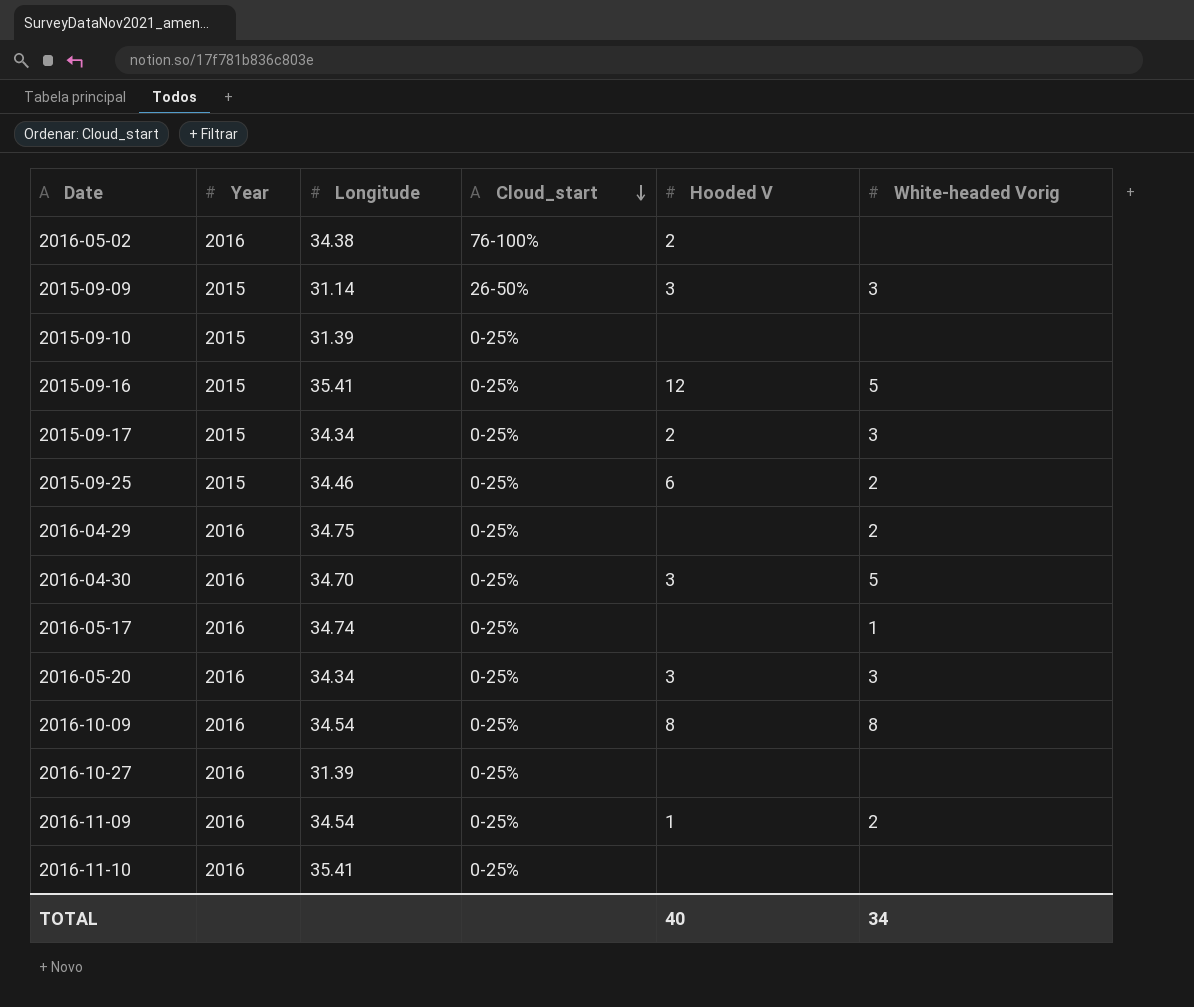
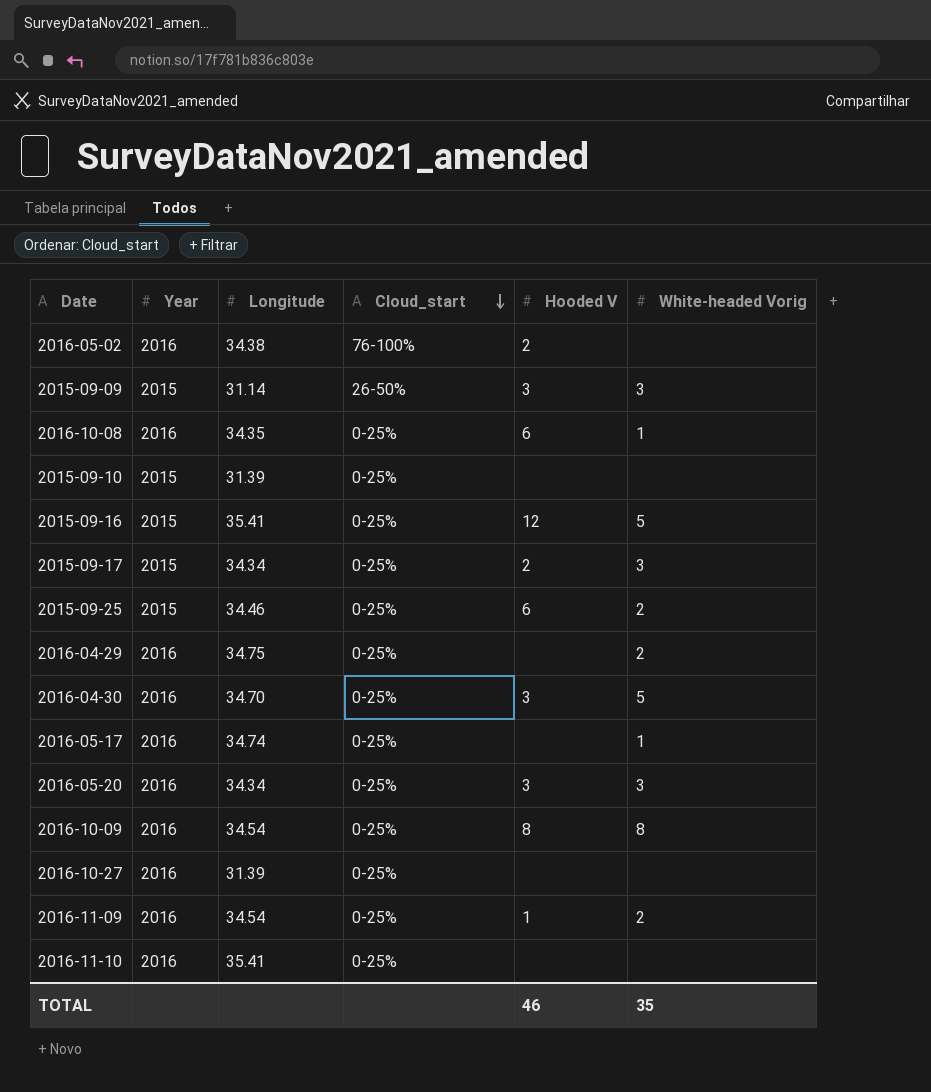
row 2016-10-08: none -> 2016 | 34.35 | 0-25% | 6 | 1
TOTAL | Hooded V: 40 -> 46
TOTAL | White-headed Vorig: 34 -> 35

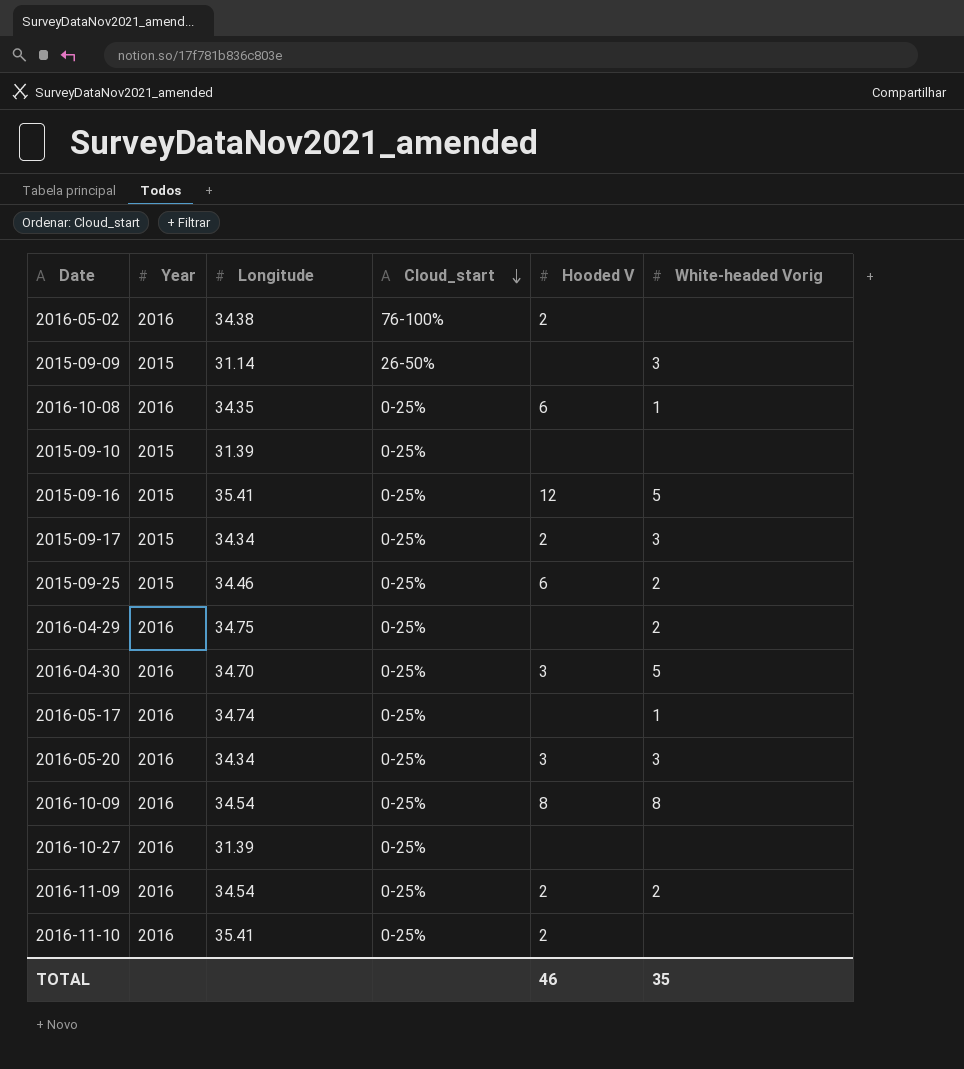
2015-09-09 | Hooded V: 3 -> none
2016-11-09 | Hooded V: 1 -> 2
2016-11-10 | Hooded V: none -> 2

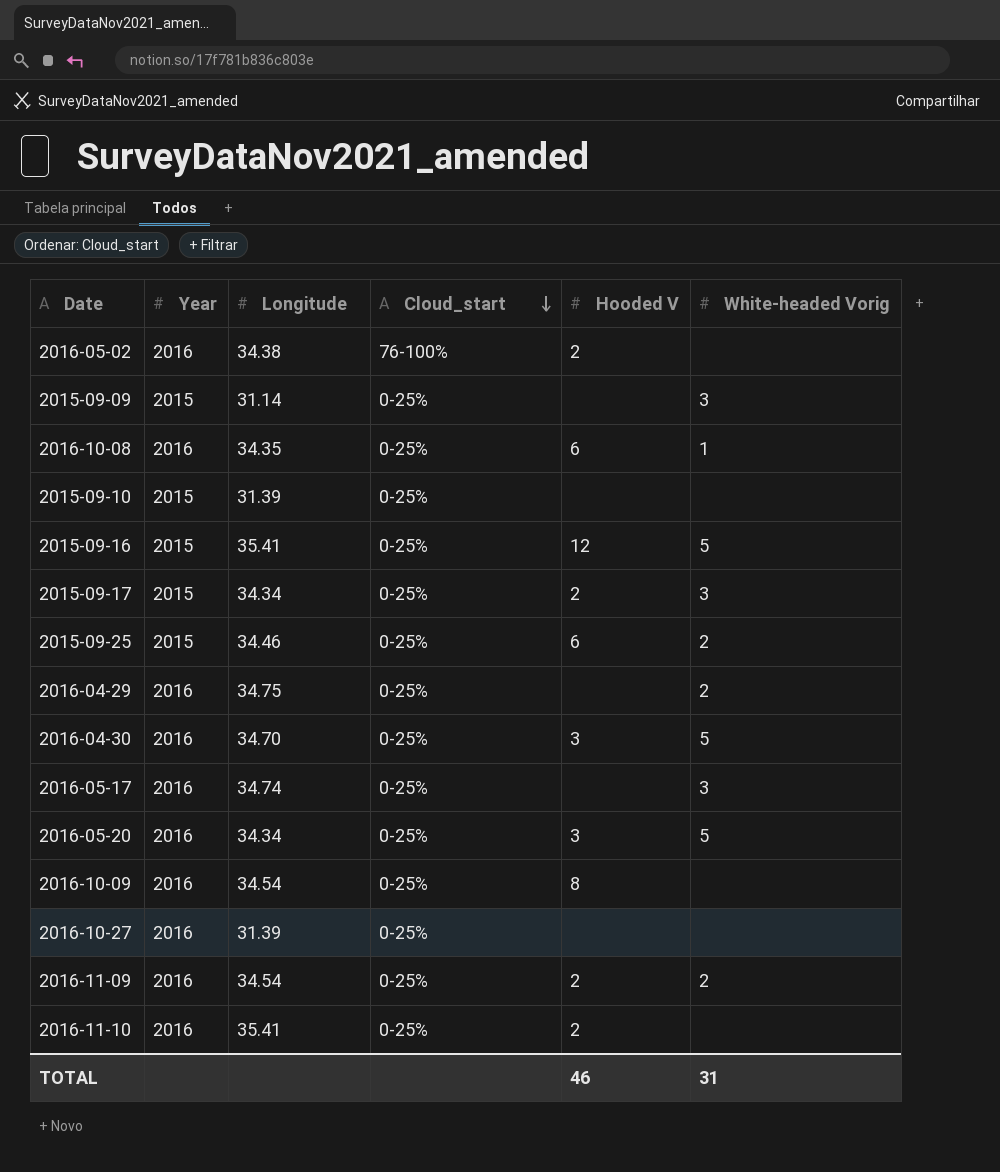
2015-09-09 | Cloud_start: 26-50% -> 0-25%
2016-05-17 | White-headed Vorig: 1 -> 3
2016-05-20 | White-headed Vorig: 3 -> 5
2016-10-09 | White-headed Vorig: 8 -> none
TOTAL | White-headed Vorig: 35 -> 31

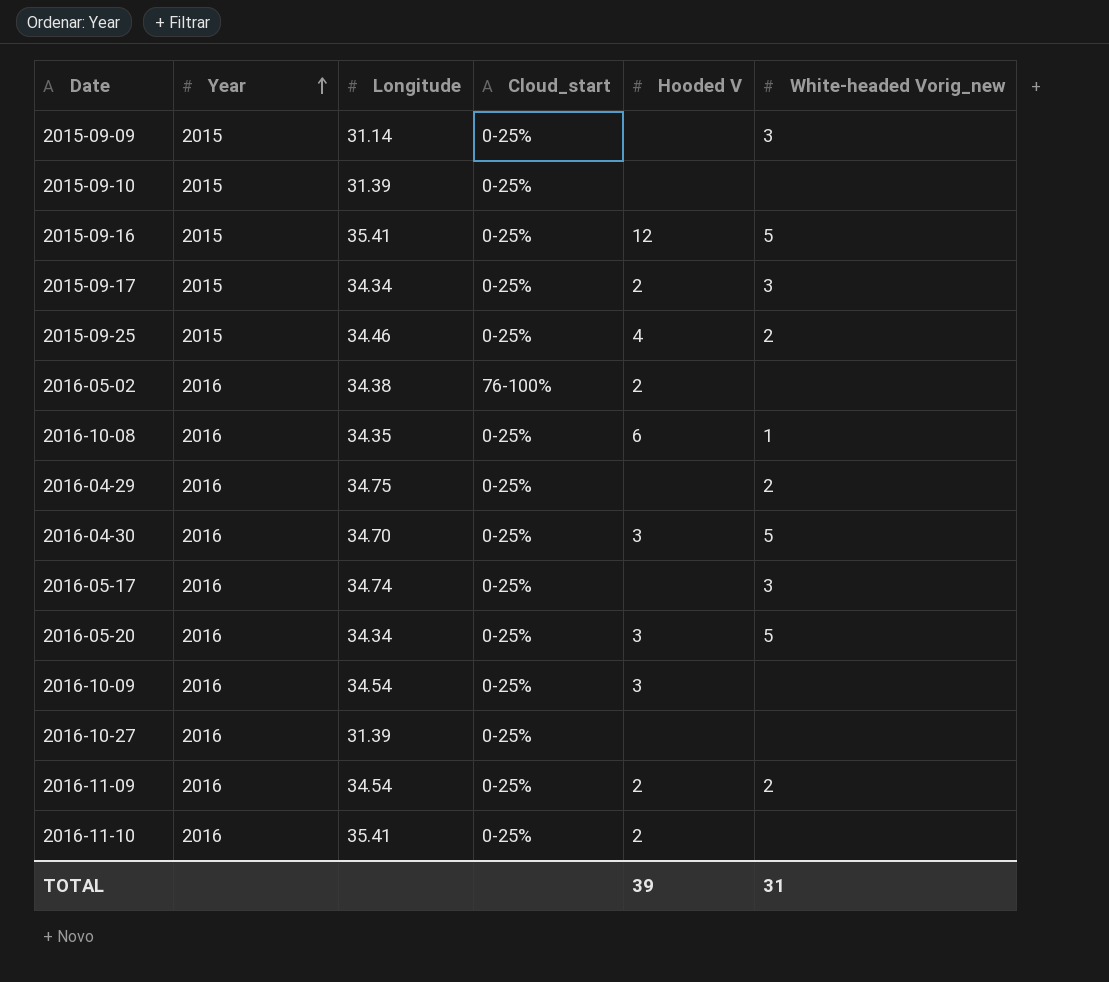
row order: Cloud_start descending -> Year ascending
column name: White-headed Vorig -> White-headed Vorig_new
2015-09-25 | Hooded V: 6 -> 4
2016-10-09 | Hooded V: 8 -> 3
TOTAL | Hooded V: 46 -> 39

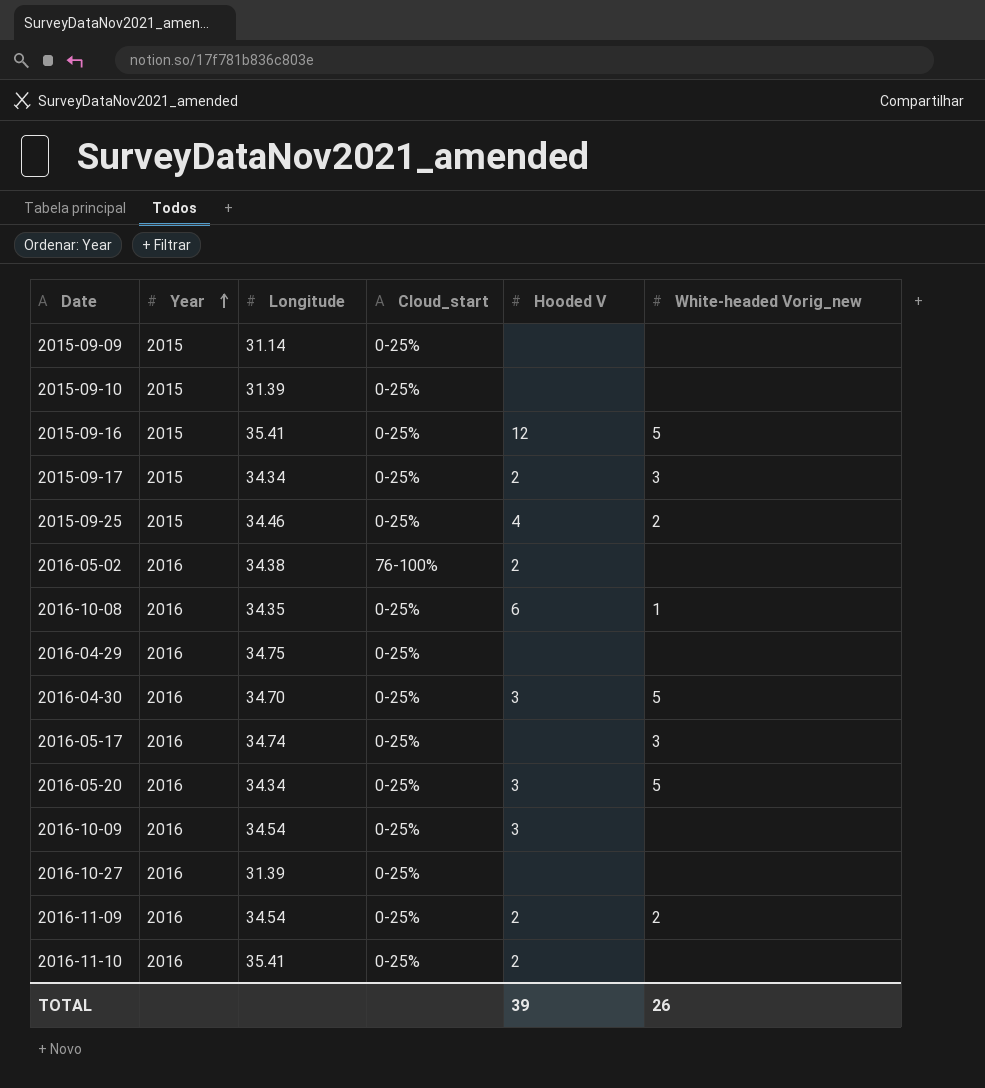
2015-09-09 | White-headed Vorig_new: 3 -> none
2016-04-29 | White-headed Vorig_new: 2 -> none
TOTAL | White-headed Vorig_new: 31 -> 26

